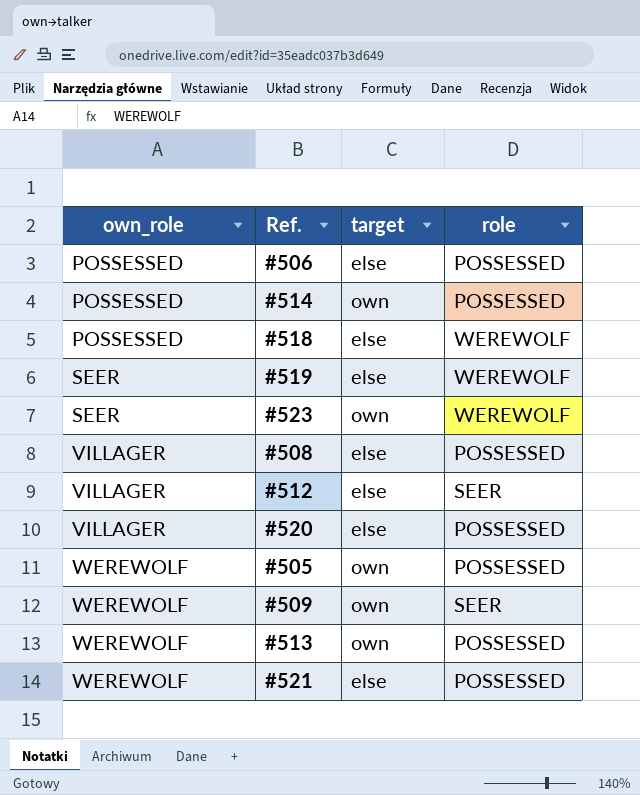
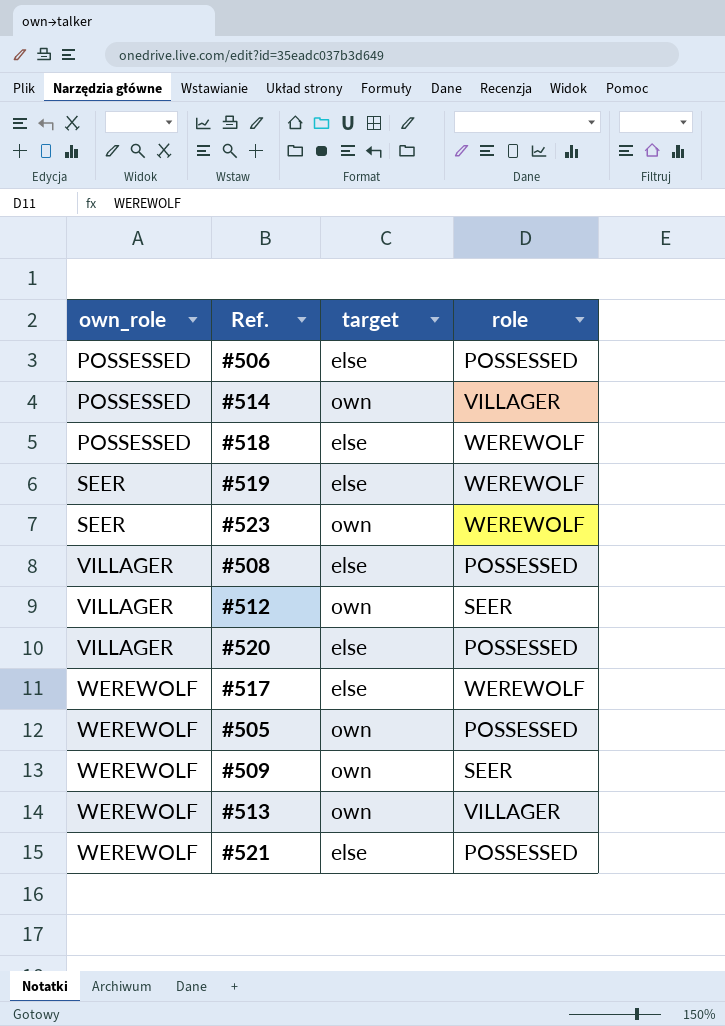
#514 | role: POSSESSED -> VILLAGER
#512 | target: else -> own
row #517: none -> WEREWOLF | else | WEREWOLF
#513 | role: POSSESSED -> VILLAGER

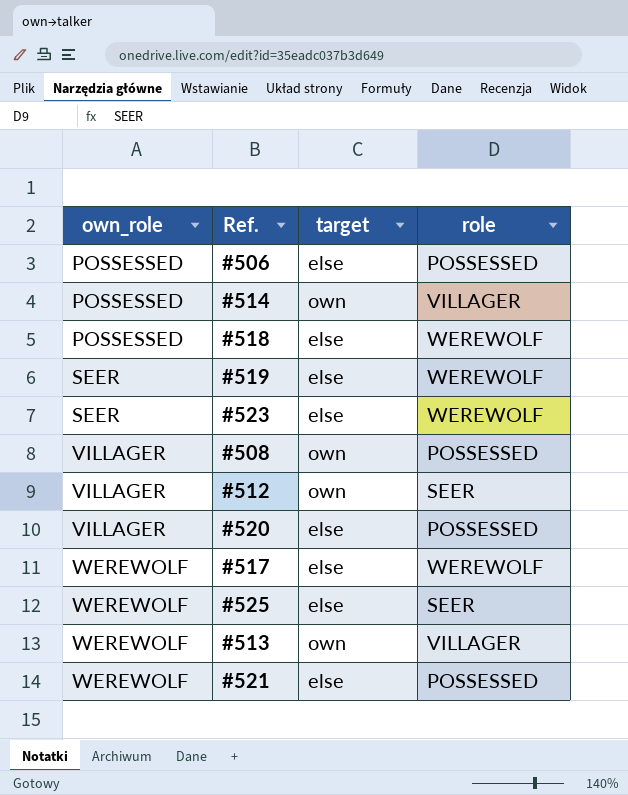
row #505: WEREWOLF | own | POSSESSED -> none
row #509: WEREWOLF | own | SEER -> none
#523 | target: own -> else
#508 | target: else -> own
row #525: none -> WEREWOLF | else | SEER

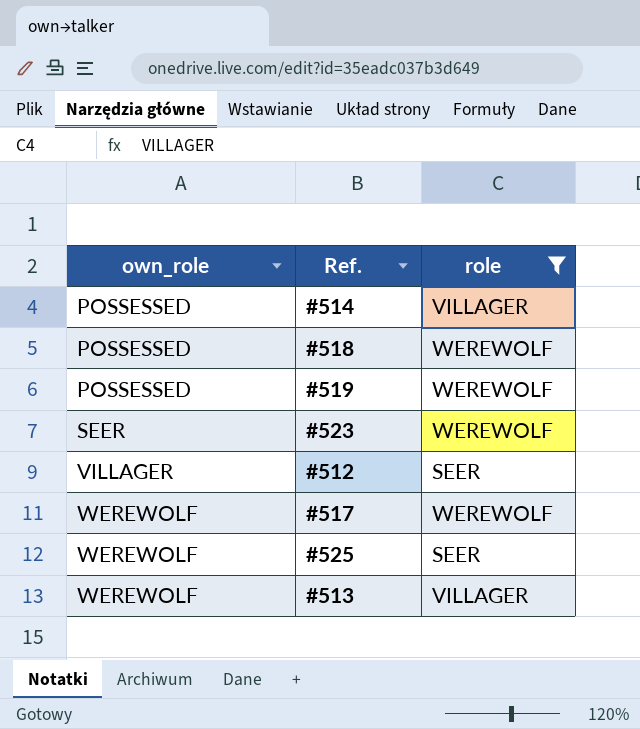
filter: none -> role != POSSESSED
column target | position: 3 -> none
#519 | own_role: SEER -> POSSESSED

